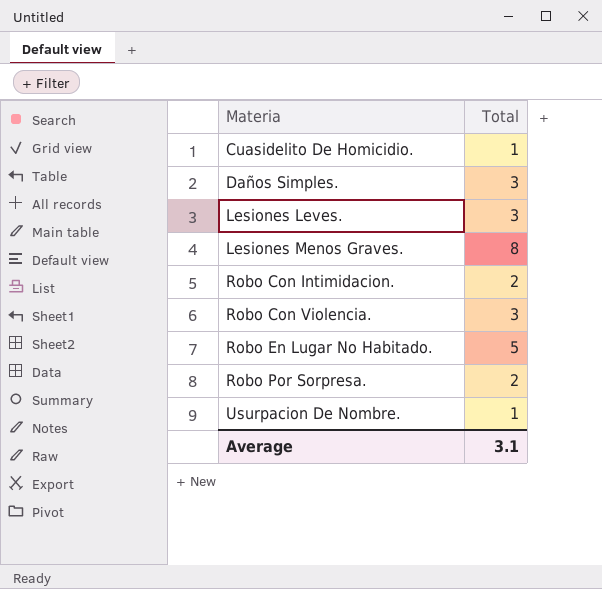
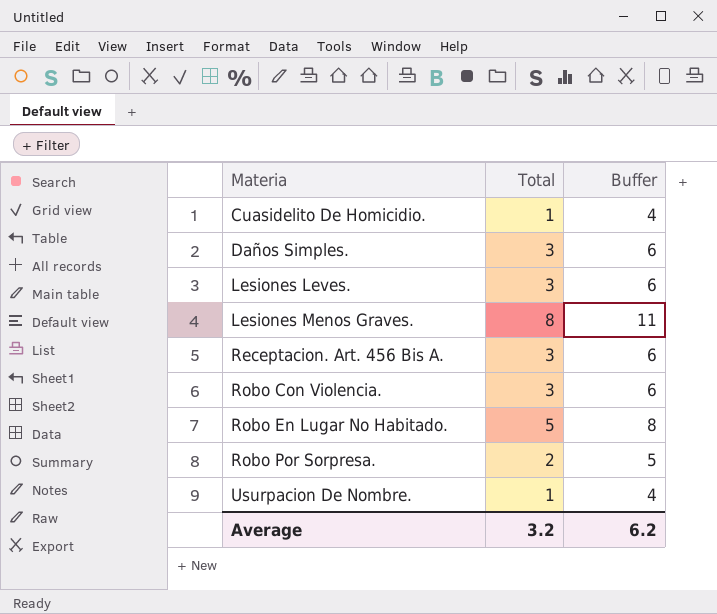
column Buffer | formula: none -> [Total] + 3
row Robo Con Intimidacion.: 2 -> none
row Receptacion. Art. 456 Bis A.: none -> 3 | 6
Average | Total: 3.1 -> 3.2

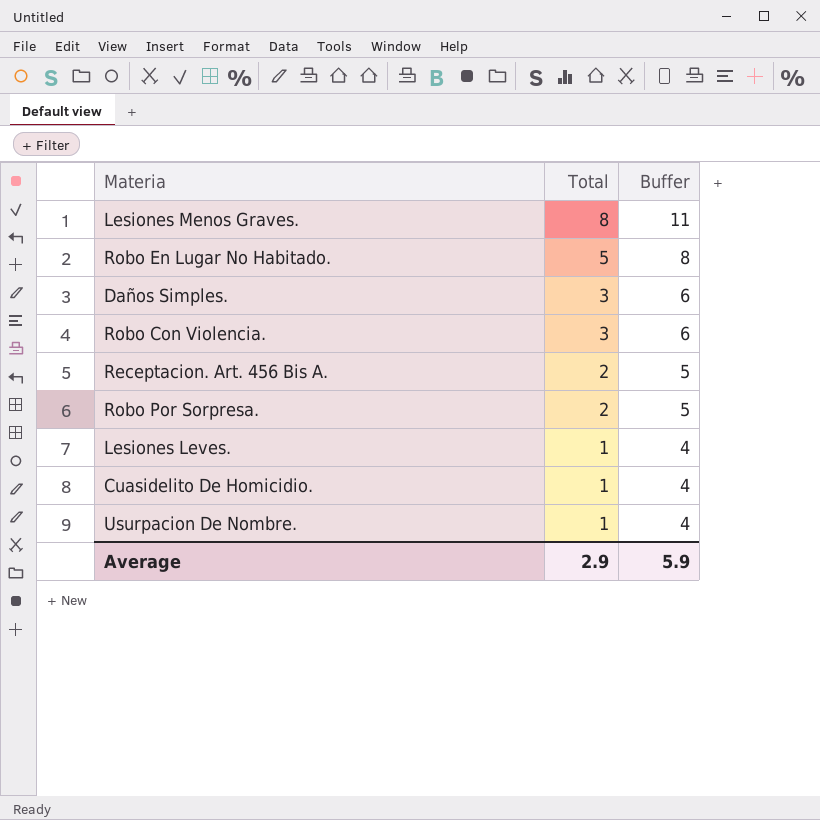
row order: Materia ascending -> Total descending
Receptacion. Art. 456 Bis A. | Total: 3 -> 2
Receptacion. Art. 456 Bis A. | Buffer: 6 -> 5
Lesiones Leves. | Total: 3 -> 1
Lesiones Leves. | Buffer: 6 -> 4
Average | Total: 3.2 -> 2.9
Average | Buffer: 6.2 -> 5.9

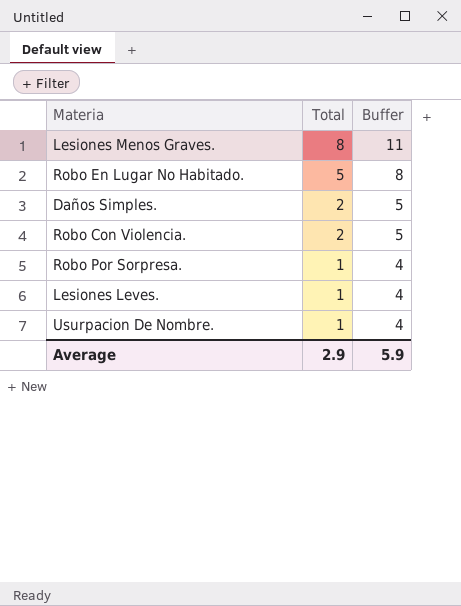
row Receptacion. Art. 456 Bis A.: 2 | 5 -> none
row Cuasidelito De Homicidio.: 1 | 4 -> none
Daños Simples. | Total: 3 -> 2
Daños Simples. | Buffer: 6 -> 5
Robo Con Violencia. | Total: 3 -> 2
Robo Con Violencia. | Buffer: 6 -> 5
Robo Por Sorpresa. | Total: 2 -> 1
Robo Por Sorpresa. | Buffer: 5 -> 4

